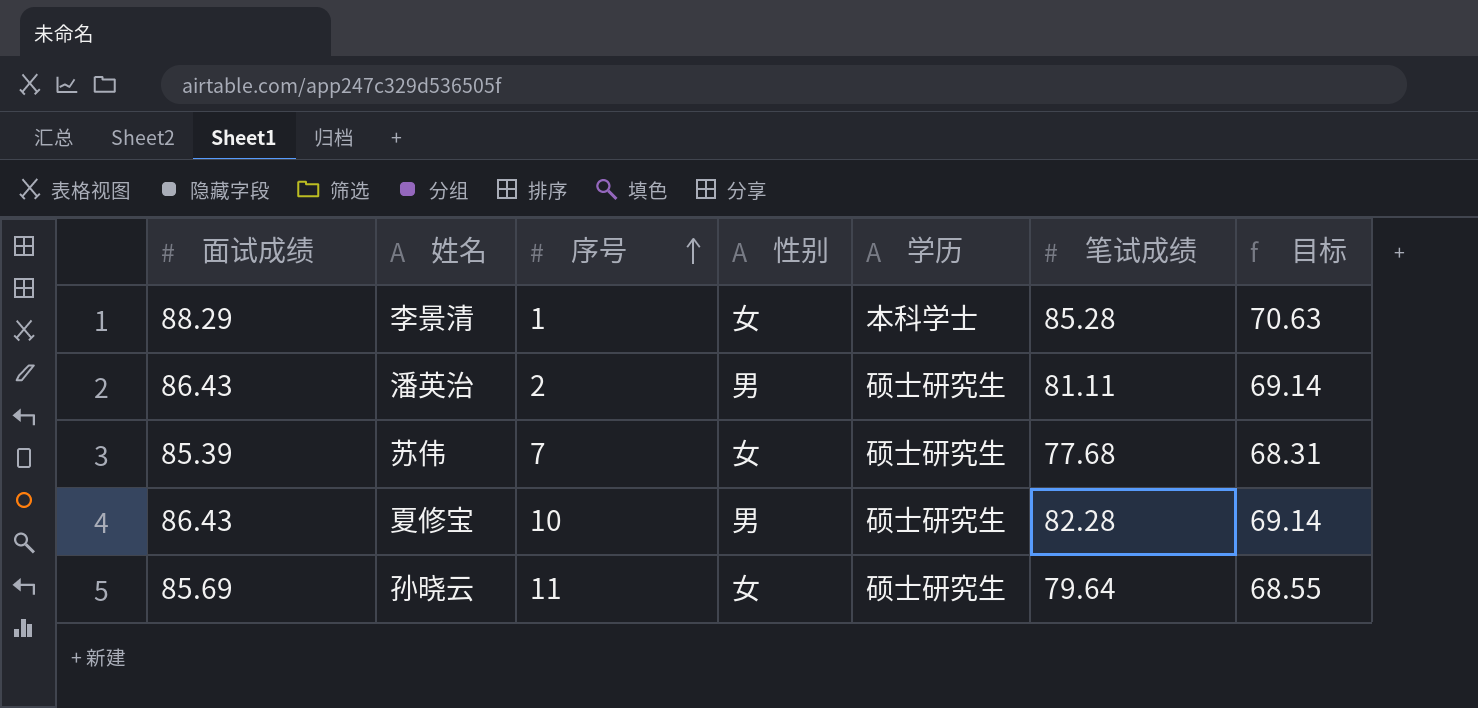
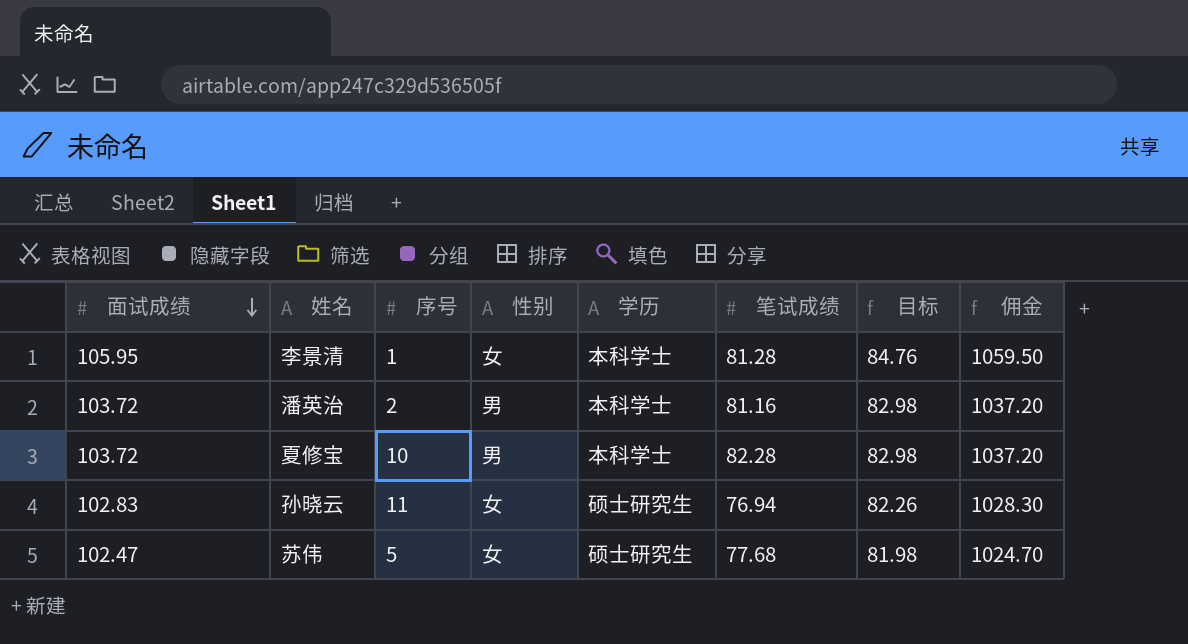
row order: 序号 ascending -> 面试成绩 descending
column 佣金 | formula: none -> [面试成绩] * 10
李景清 | 面试成绩: 88.29 -> 105.95
李景清 | 笔试成绩: 85.28 -> 81.28
李景清 | 目标: 70.63 -> 84.76
潘英治 | 面试成绩: 86.43 -> 103.72
潘英治 | 学历: 硕士研究生 -> 本科学士
潘英治 | 笔试成绩: 81.11 -> 81.16
潘英治 | 目标: 69.14 -> 82.98
夏修宝 | 面试成绩: 86.43 -> 103.72
夏修宝 | 学历: 硕士研究生 -> 本科学士
夏修宝 | 目标: 69.14 -> 82.98
孙晓云 | 面试成绩: 85.69 -> 102.83
孙晓云 | 笔试成绩: 79.64 -> 76.94
孙晓云 | 目标: 68.55 -> 82.26
苏伟 | 面试成绩: 85.39 -> 102.47
苏伟 | 序号: 7 -> 5
苏伟 | 目标: 68.31 -> 81.98

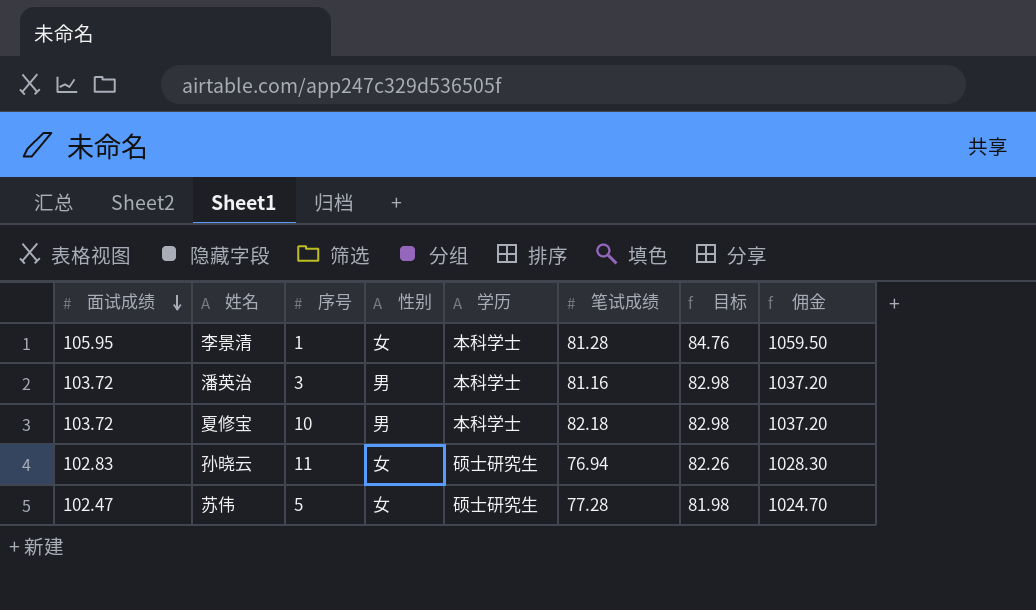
潘英治 | 序号: 2 -> 3
夏修宝 | 笔试成绩: 82.28 -> 82.18
苏伟 | 笔试成绩: 77.68 -> 77.28

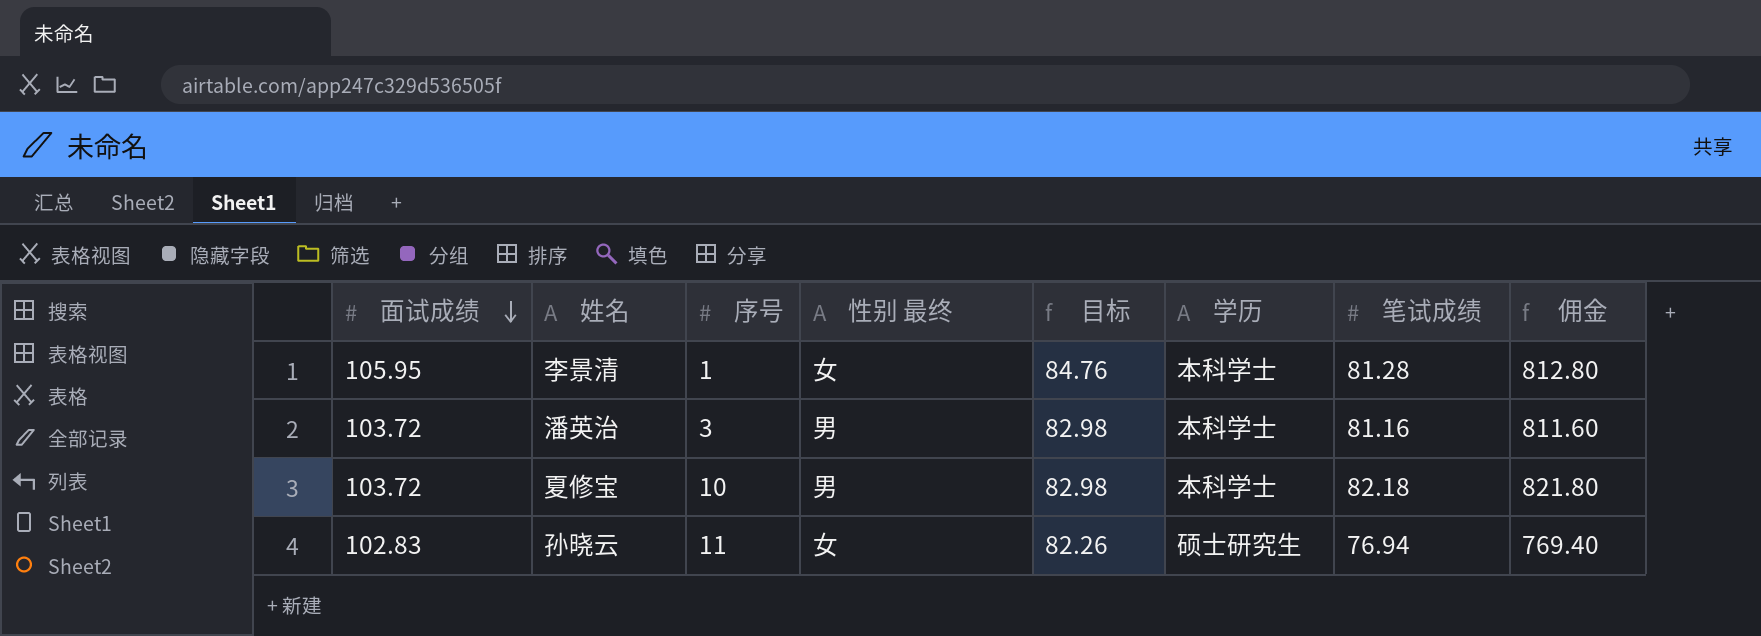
column name: 性别 -> 性别 最终
column 目标 | position: 7 -> 5
column 佣金 | formula: [面试成绩] * 10 -> [笔试成绩] * 10
row 苏伟: 102.47 | 5 | 女 | 硕士研究生 | 77.28 | 81.98 | 1024.70 -> none

